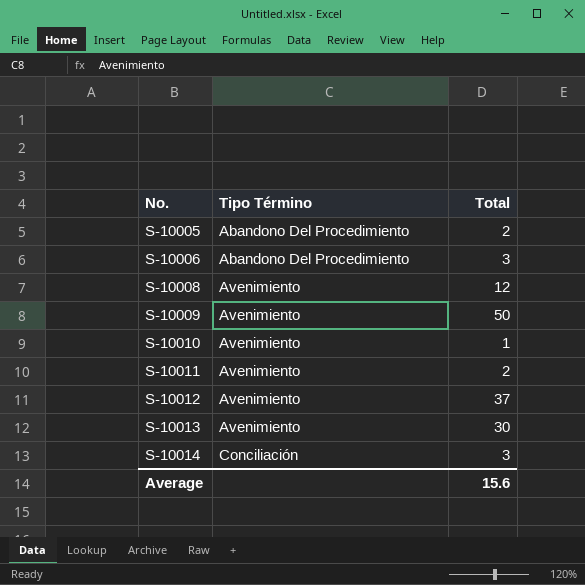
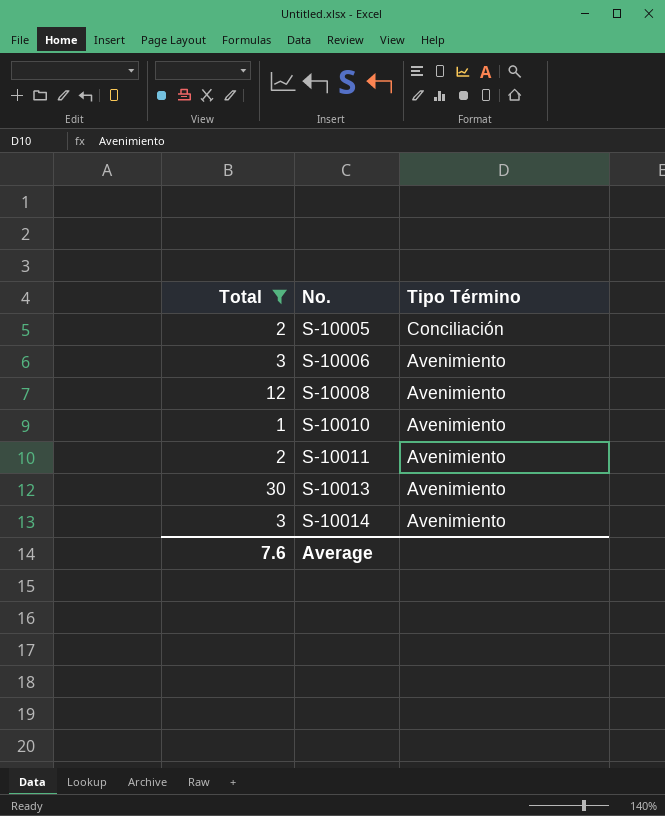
filter: none -> Total <= 30
column Total | position: 3 -> 1
S-10005 | Tipo Término: Abandono Del Procedimiento -> Conciliación
S-10006 | Tipo Término: Abandono Del Procedimiento -> Avenimiento
S-10014 | Tipo Término: Conciliación -> Avenimiento
Average | Total: 15.6 -> 7.6

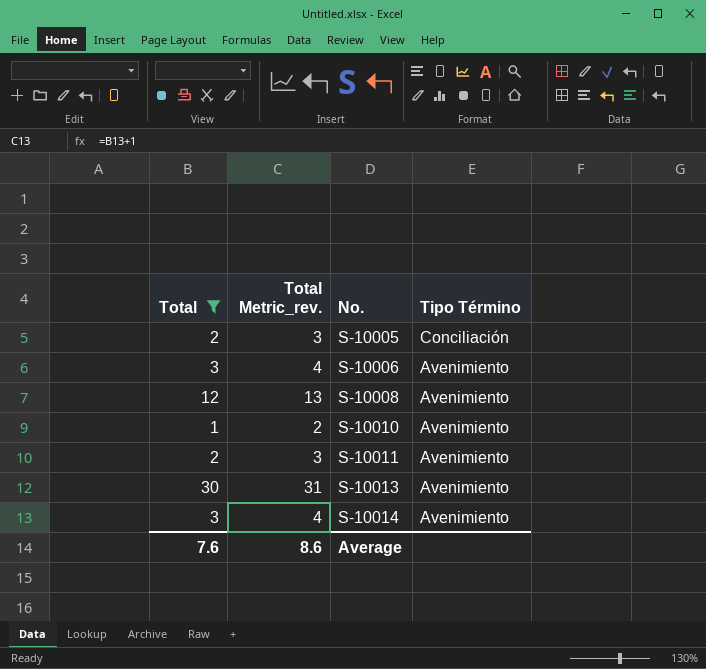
column Total Metric_rev. | formula: none -> [Total] + 1

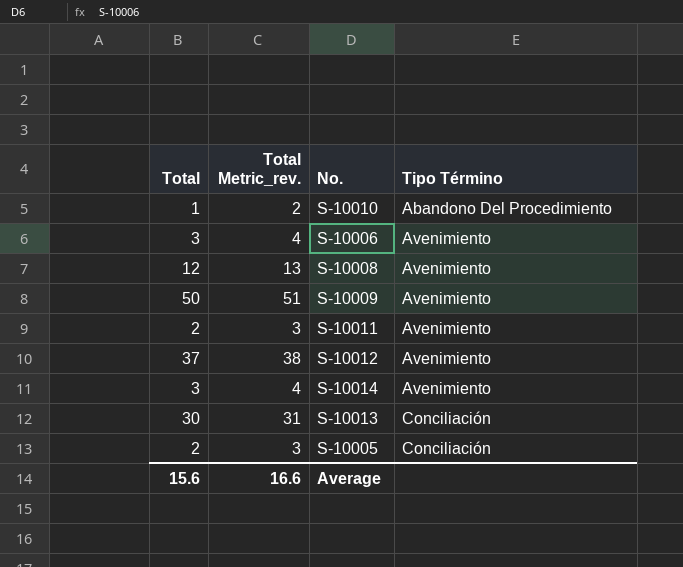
filter: Total <= 30 -> none
row order: No. ascending -> Tipo Término ascending
S-10010 | Tipo Término: Avenimiento -> Abandono Del Procedimiento
S-10013 | Tipo Término: Avenimiento -> Conciliación
Average | Total: 7.6 -> 15.6
Average | Total Metric_rev.: 8.6 -> 16.6

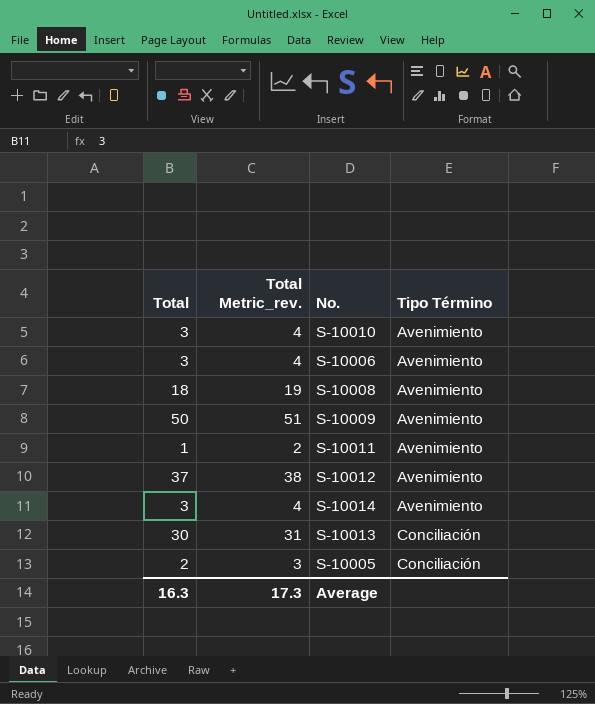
S-10010 | Total: 1 -> 3
S-10010 | Total Metric_rev.: 2 -> 4
S-10010 | Tipo Término: Abandono Del Procedimiento -> Avenimiento
S-10008 | Total: 12 -> 18
S-10008 | Total Metric_rev.: 13 -> 19
S-10011 | Total: 2 -> 1
S-10011 | Total Metric_rev.: 3 -> 2
Average | Total: 15.6 -> 16.3
Average | Total Metric_rev.: 16.6 -> 17.3

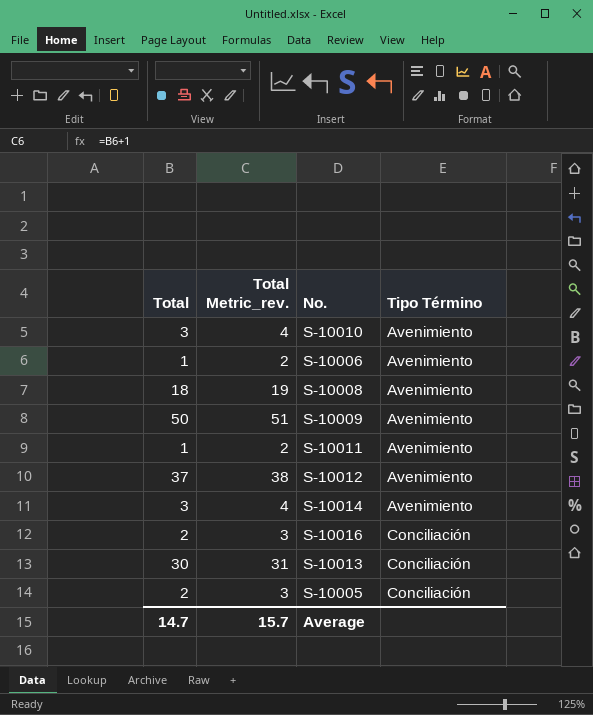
S-10006 | Total: 3 -> 1
S-10006 | Total Metric_rev.: 4 -> 2
row S-10016: none -> 2 | 3 | Conciliación
Average | Total: 16.3 -> 14.7
Average | Total Metric_rev.: 17.3 -> 15.7

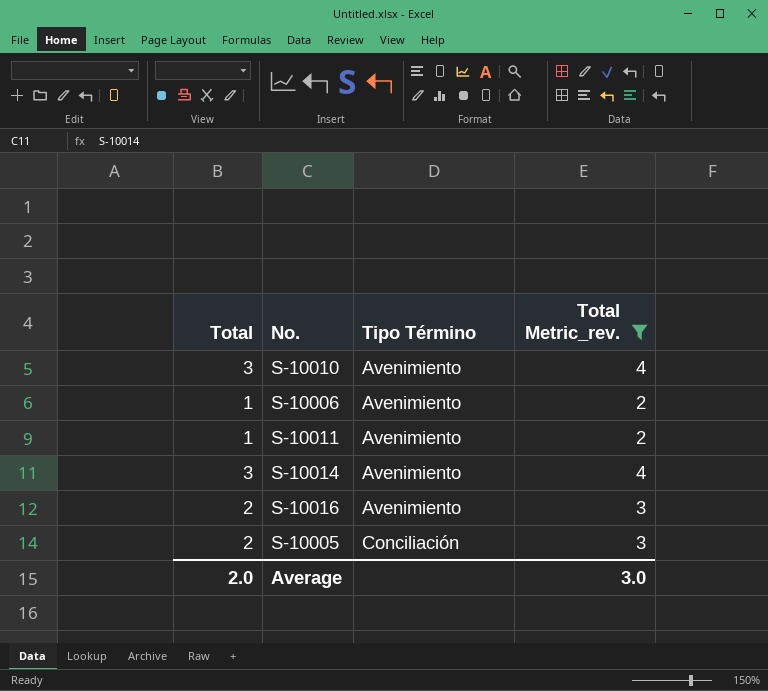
filter: none -> Total Metric_rev. <= 4
column Total Metric_rev. | position: 2 -> 4
S-10016 | Tipo Término: Conciliación -> Avenimiento
Average | Total: 14.7 -> 2.0
Average | Total Metric_rev.: 15.7 -> 3.0

